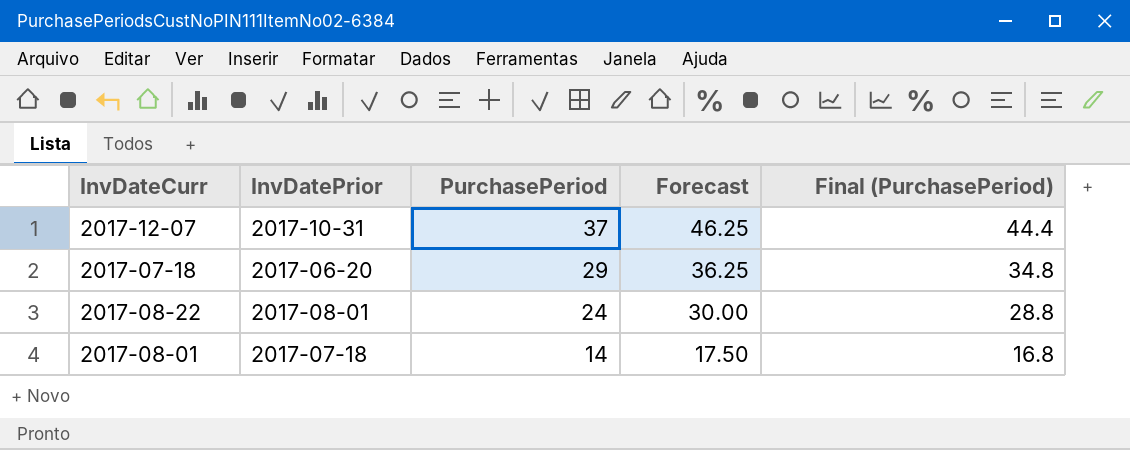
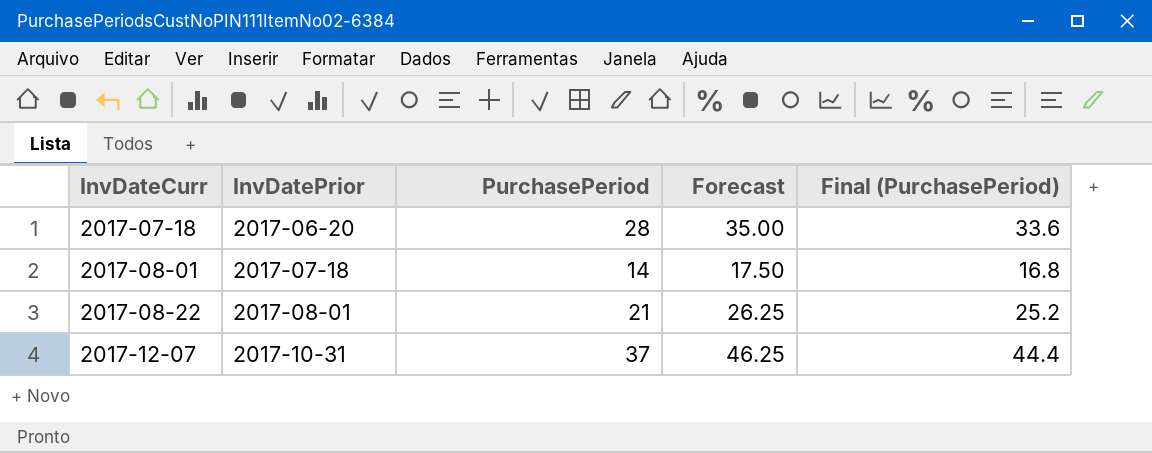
row order: PurchasePeriod descending -> InvDateCurr ascending
2017-07-18 | PurchasePeriod: 29 -> 28
2017-07-18 | Forecast: 36.25 -> 35.00
2017-07-18 | Final (PurchasePeriod): 34.8 -> 33.6
2017-08-22 | PurchasePeriod: 24 -> 21
2017-08-22 | Forecast: 30.00 -> 26.25
2017-08-22 | Final (PurchasePeriod): 28.8 -> 25.2

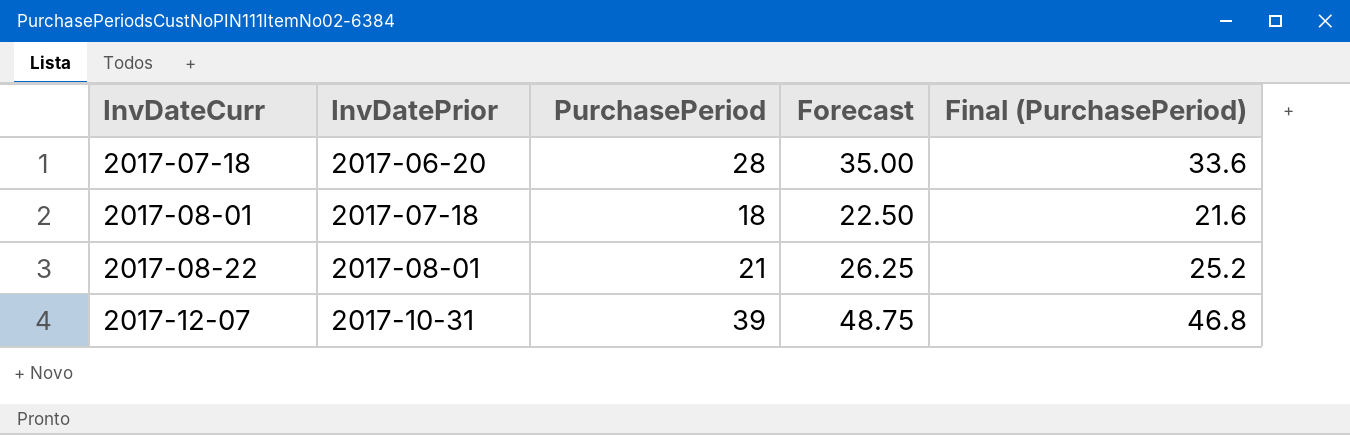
2017-08-01 | PurchasePeriod: 14 -> 18
2017-08-01 | Forecast: 17.50 -> 22.50
2017-08-01 | Final (PurchasePeriod): 16.8 -> 21.6
2017-12-07 | PurchasePeriod: 37 -> 39
2017-12-07 | Forecast: 46.25 -> 48.75
2017-12-07 | Final (PurchasePeriod): 44.4 -> 46.8

